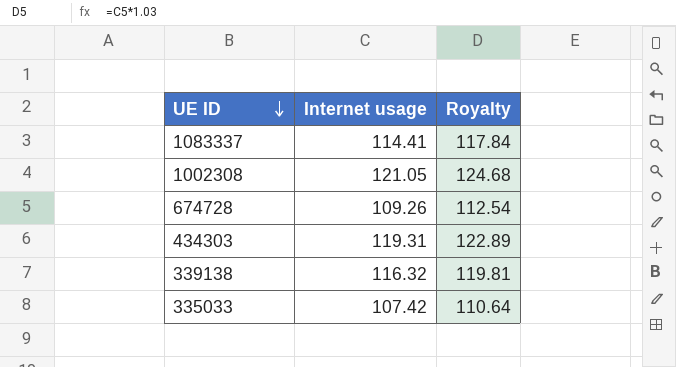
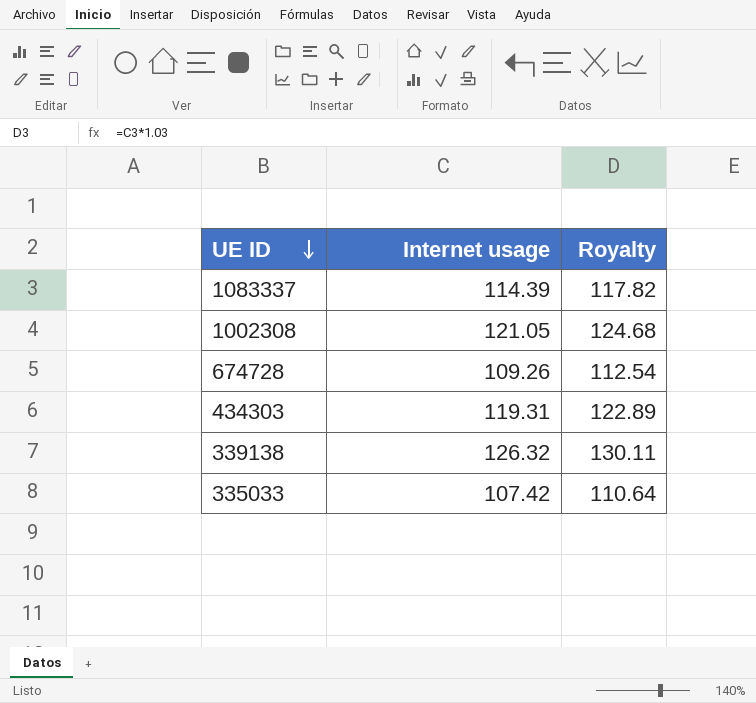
1083337 | Internet usage: 114.41 -> 114.39
1083337 | Royalty: 117.84 -> 117.82
339138 | Internet usage: 116.32 -> 126.32
339138 | Royalty: 119.81 -> 130.11

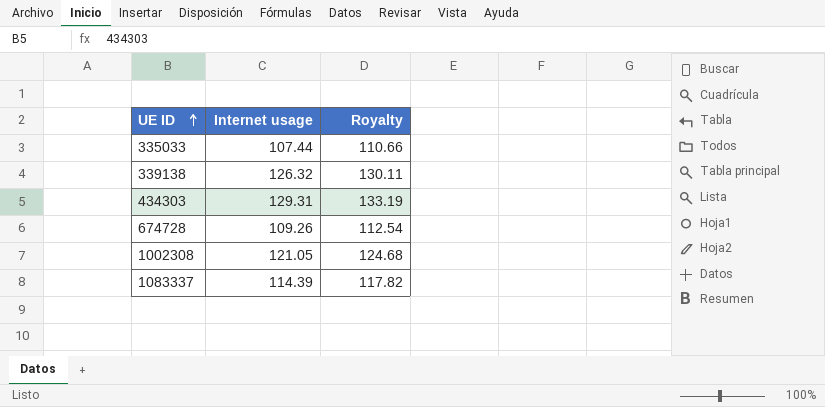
row order: UE ID descending -> UE ID ascending
335033 | Internet usage: 107.42 -> 107.44
335033 | Royalty: 110.64 -> 110.66
434303 | Internet usage: 119.31 -> 129.31
434303 | Royalty: 122.89 -> 133.19

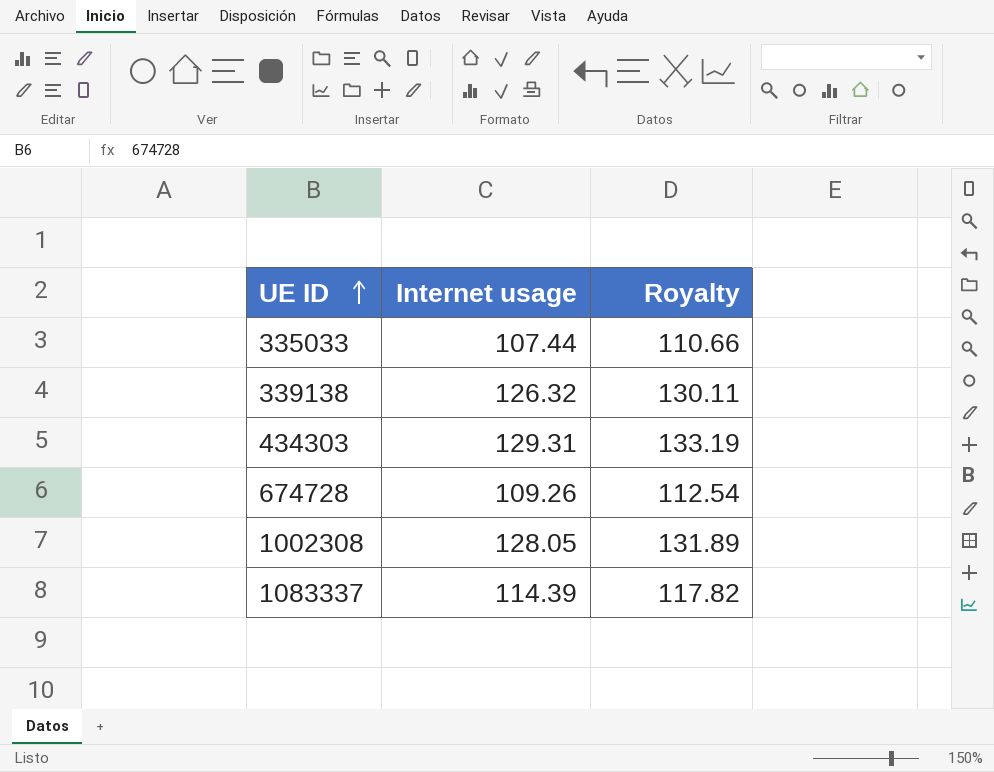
1002308 | Internet usage: 121.05 -> 128.05
1002308 | Royalty: 124.68 -> 131.89

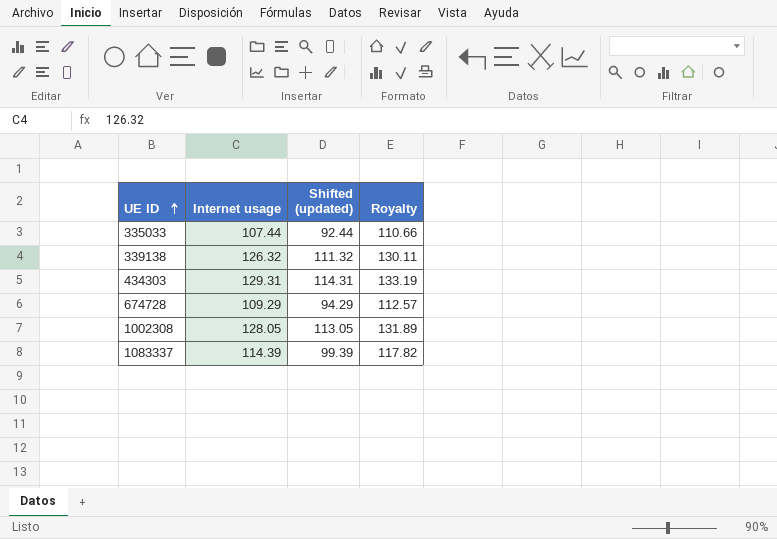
column Shifted (updated) | formula: none -> [Internet usage] - 15
674728 | Internet usage: 109.26 -> 109.29
674728 | Royalty: 112.54 -> 112.57

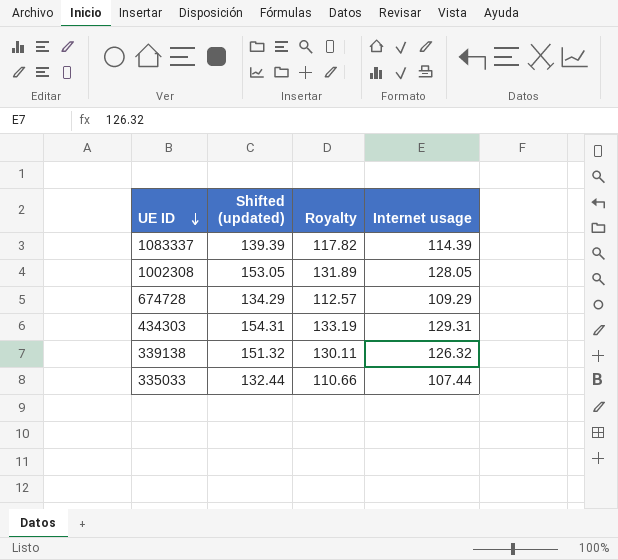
row order: UE ID ascending -> UE ID descending
column Shifted (updated) | formula: [Internet usage] - 15 -> [Internet usage] + 25
column Internet usage | position: 2 -> 4

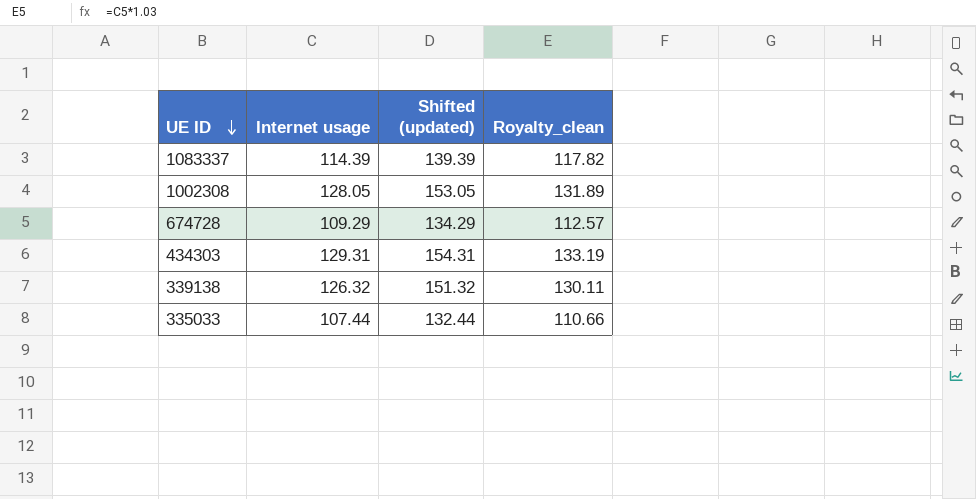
column Internet usage | position: 4 -> 2
column name: Royalty -> Royalty_clean

